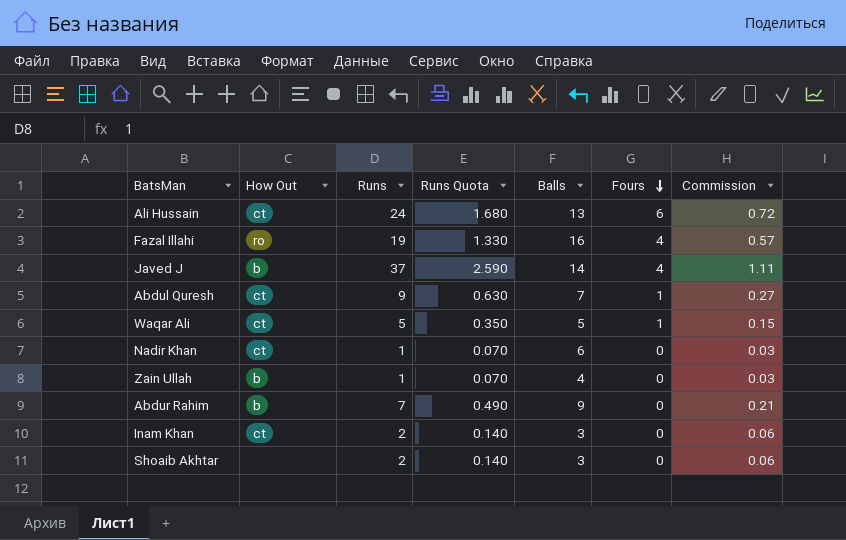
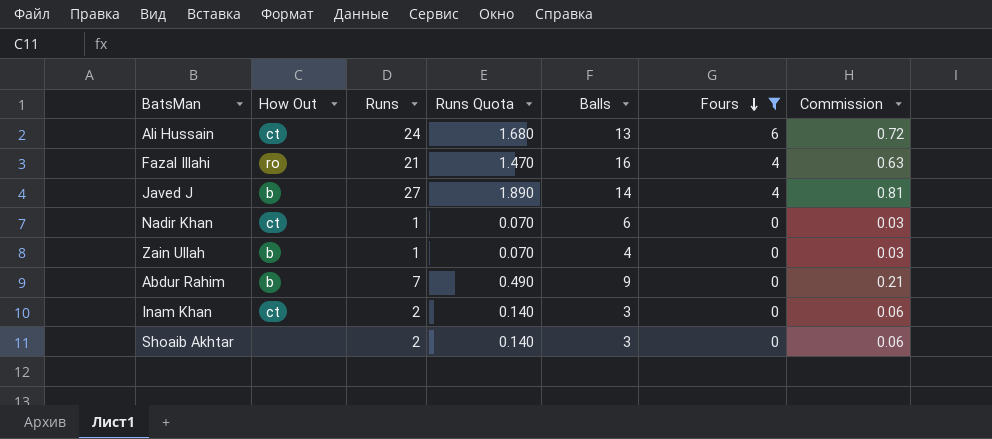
filter: none -> Fours != 1
Fazal Illahi | Runs: 19 -> 21
Fazal Illahi | Runs Quota: 1.330 -> 1.470
Fazal Illahi | Commission: 0.57 -> 0.63
Javed J | Runs: 37 -> 27
Javed J | Runs Quota: 2.590 -> 1.890
Javed J | Commission: 1.11 -> 0.81

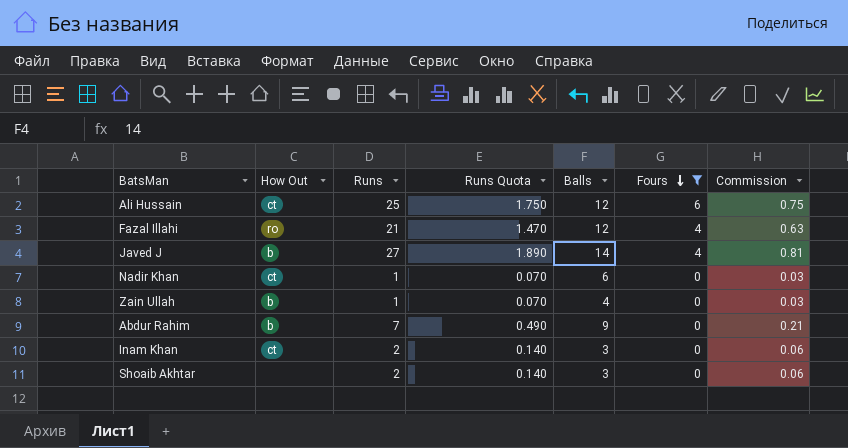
Ali Hussain | Runs: 24 -> 25
Ali Hussain | Runs Quota: 1.680 -> 1.750
Ali Hussain | Balls: 13 -> 12
Ali Hussain | Commission: 0.72 -> 0.75
Fazal Illahi | Balls: 16 -> 12

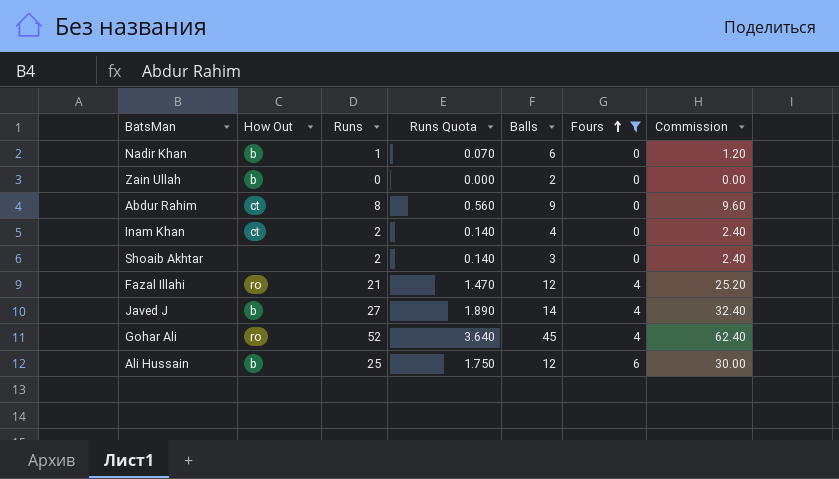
row order: Fours descending -> Fours ascending
column Commission | formula: [Runs] * 0.03 -> [Runs] * 1.2
Nadir Khan | How Out: ct -> b
Zain Ullah | Runs: 1 -> 0
Zain Ullah | Runs Quota: 0.070 -> 0.000
Zain Ullah | Balls: 4 -> 2
Abdur Rahim | How Out: b -> ct
Abdur Rahim | Runs: 7 -> 8
Abdur Rahim | Runs Quota: 0.490 -> 0.560
Inam Khan | Balls: 3 -> 4
row Gohar Ali: none -> ro | 52 | 3.640 | 45 | 4 | 62.40
Ali Hussain | How Out: ct -> b

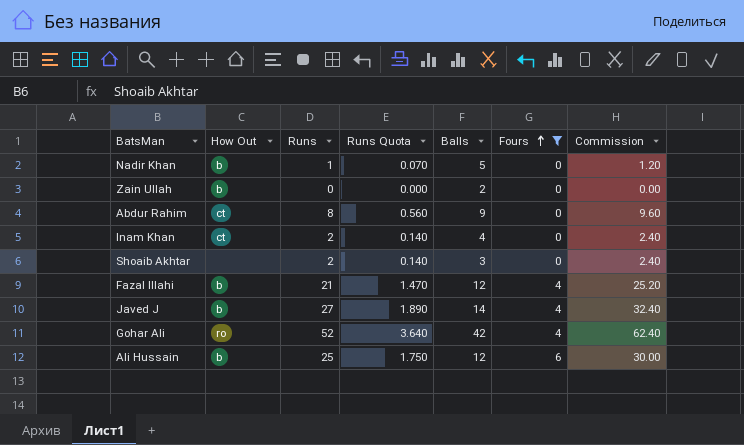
Nadir Khan | Balls: 6 -> 5
Fazal Illahi | How Out: ro -> b
Gohar Ali | Balls: 45 -> 42

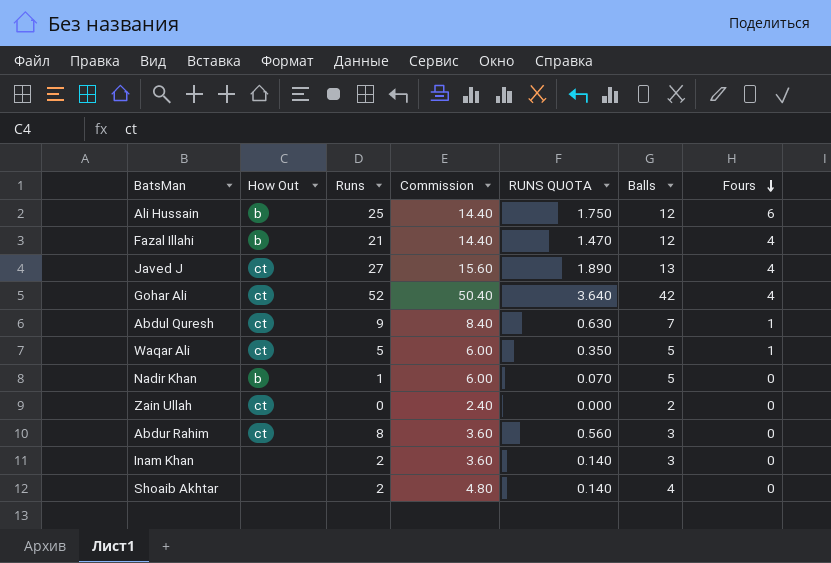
filter: Fours != 1 -> none
row order: Fours ascending -> Fours descending
column Commission | formula: [Runs] * 1.2 -> [Balls] * 1.2
column Commission | position: 7 -> 4
column name: Runs Quota -> RUNS QUOTA
Javed J | How Out: b -> ct
Javed J | Balls: 14 -> 13
Gohar Ali | How Out: ro -> ct
Zain Ullah | How Out: b -> ct
Abdur Rahim | Balls: 9 -> 3
Inam Khan | How Out: ct -> none
Inam Khan | Balls: 4 -> 3
Shoaib Akhtar | Balls: 3 -> 4

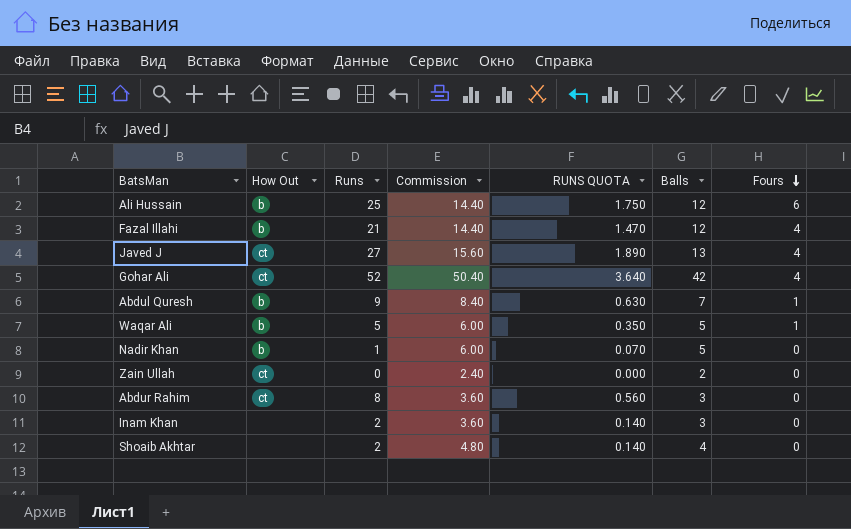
Abdul Quresh | How Out: ct -> b
Waqar Ali | How Out: ct -> b

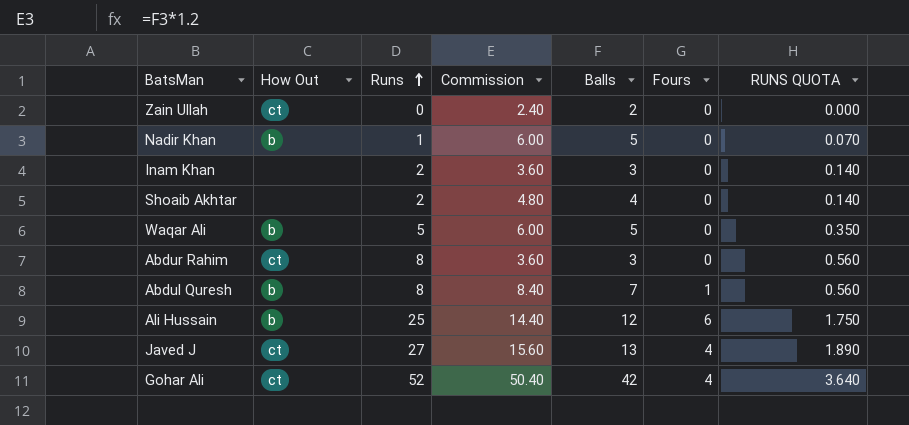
row order: Fours descending -> Runs ascending
column RUNS QUOTA | position: 5 -> 7
row Fazal Illahi: b | 21 | 14.40 | 1.470 | 12 | 4 -> none
Waqar Ali | Fours: 1 -> 0
Abdul Quresh | Runs: 9 -> 8
Abdul Quresh | RUNS QUOTA: 0.630 -> 0.560

